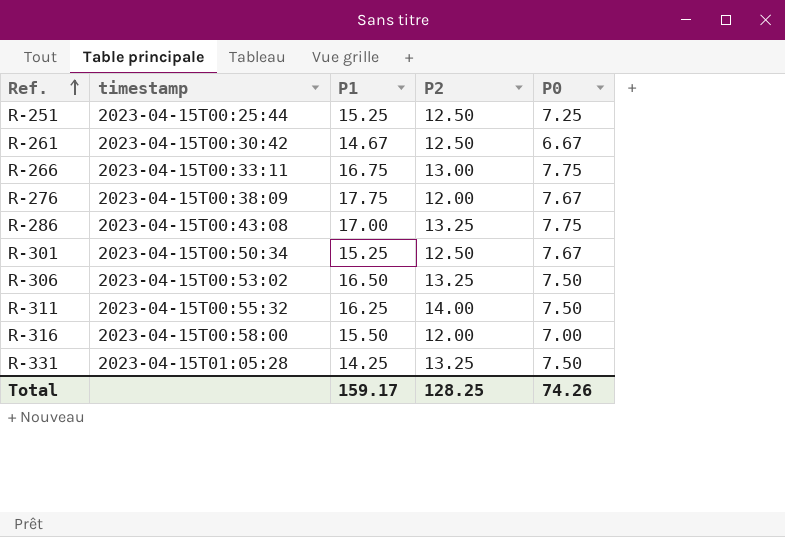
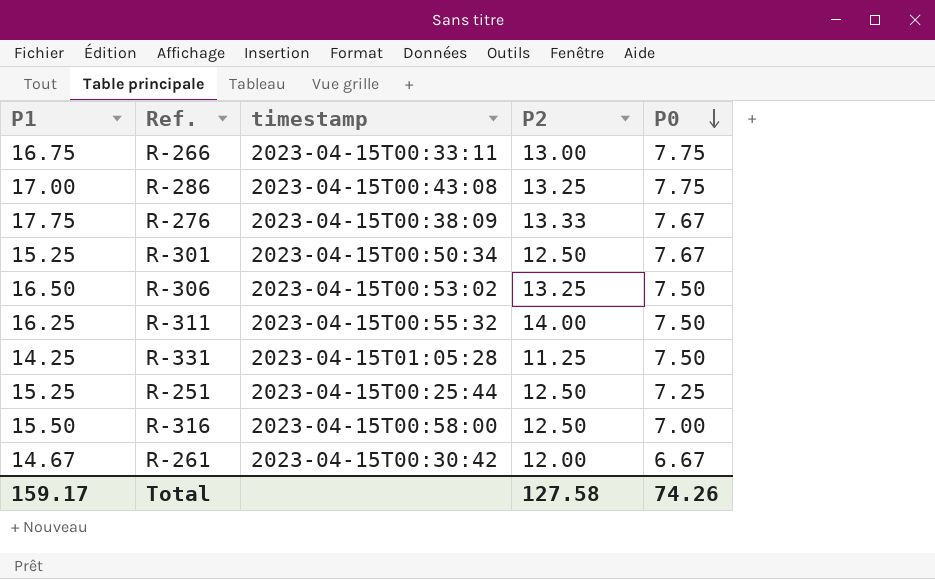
row order: Ref. ascending -> P0 descending
column P1 | position: 3 -> 1
R-276 | P2: 12.00 -> 13.33
R-331 | P2: 13.25 -> 11.25
R-316 | P2: 12.00 -> 12.50
R-261 | P2: 12.50 -> 12.00
Total | P2: 128.25 -> 127.58

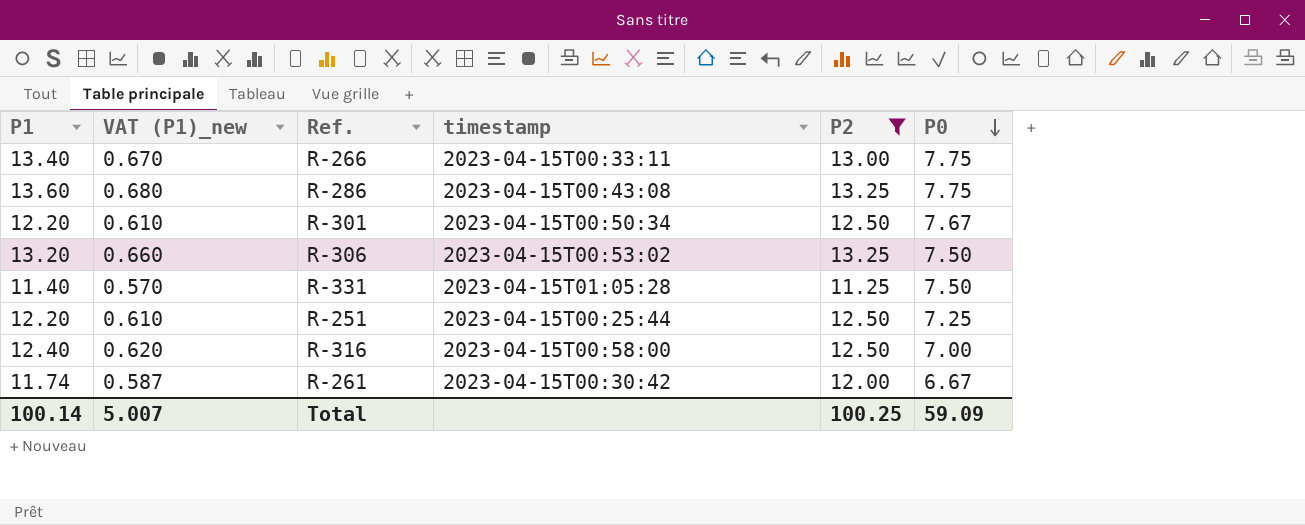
filter: none -> P2 <= 13.25
column VAT (P1)_new | formula: none -> [P1] * 0.05
R-266 | P1: 16.75 -> 13.40
R-286 | P1: 17.00 -> 13.60
R-301 | P1: 15.25 -> 12.20
R-306 | P1: 16.50 -> 13.20
R-331 | P1: 14.25 -> 11.40
R-251 | P1: 15.25 -> 12.20
R-316 | P1: 15.50 -> 12.40
R-261 | P1: 14.67 -> 11.74
Total | P1: 159.17 -> 100.14
Total | P2: 127.58 -> 100.25
Total | P0: 74.26 -> 59.09

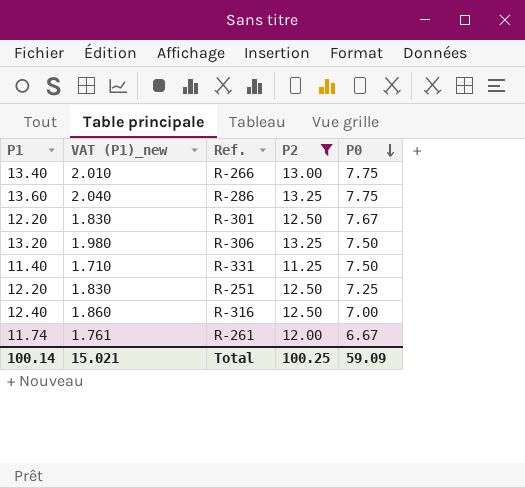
column timestamp | position: 4 -> none
column VAT (P1)_new | formula: [P1] * 0.05 -> [P1] * 0.15
Total | VAT (P1)_new: 5.007 -> 15.021

